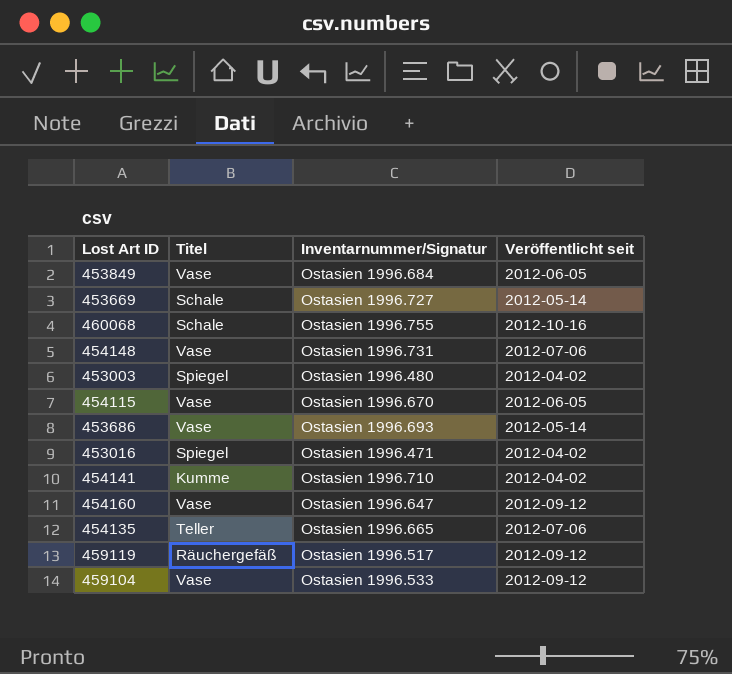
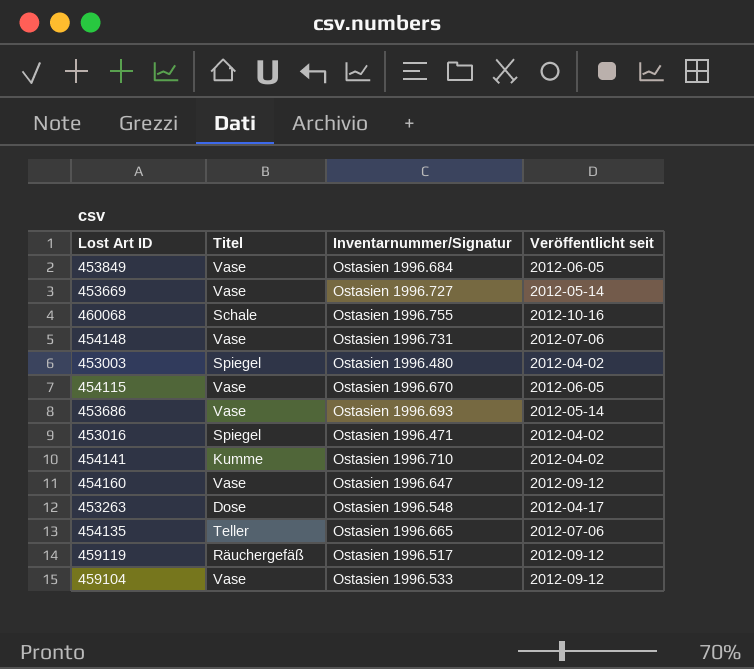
453669 | Titel: Schale -> Vase
row 453263: none -> Dose | Ostasien 1996.548 | 2012-04-17

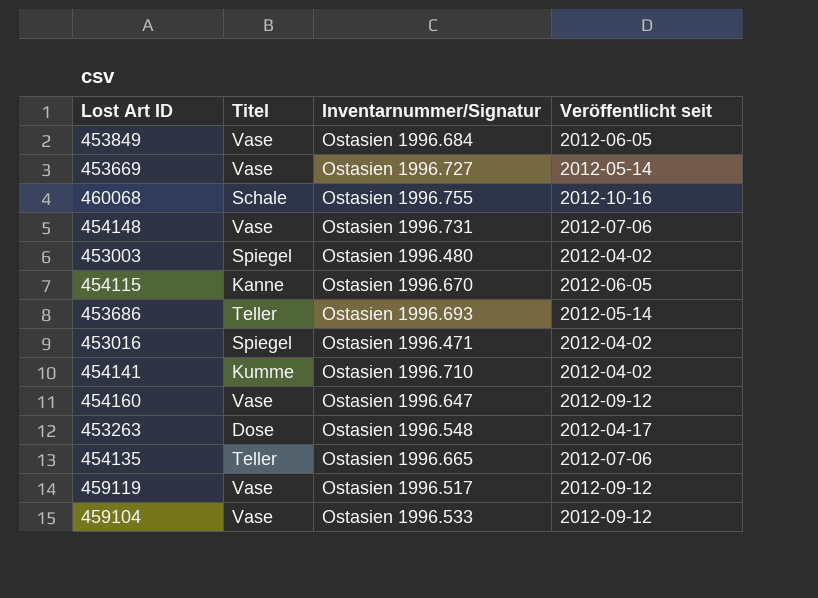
454115 | Titel: Vase -> Kanne
453686 | Titel: Vase -> Teller
459119 | Titel: Räuchergefäß -> Vase

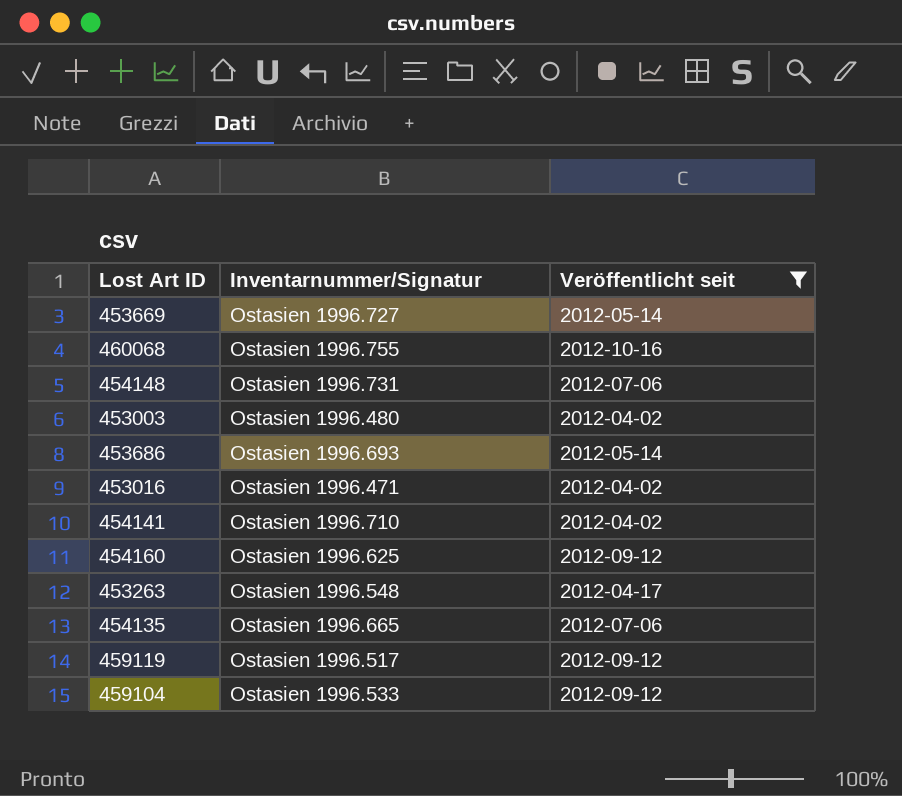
filter: none -> Veröffentlicht seit != 2012-06-05
column Titel | position: 2 -> none
454160 | Inventarnummer/Signatur: Ostasien 1996.647 -> Ostasien 1996.625

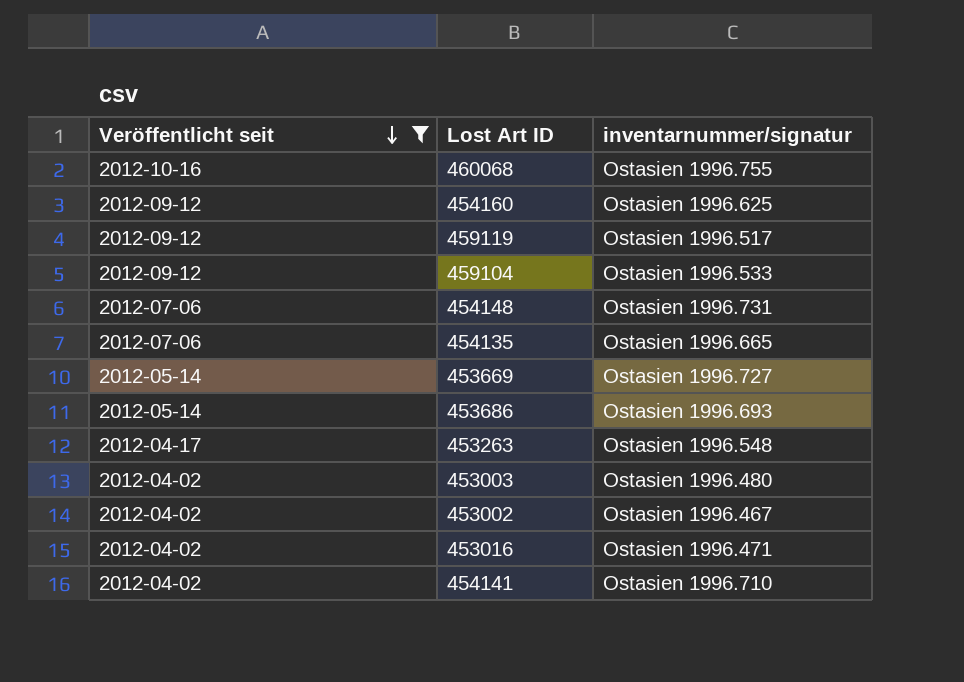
row order: none -> Veröffentlicht seit descending
column Veröffentlicht seit | position: 3 -> 1
column name: Inventarnummer/Signatur -> inventarnummer/signatur
row 453002: none -> 2012-04-02 | Ostasien 1996.467

